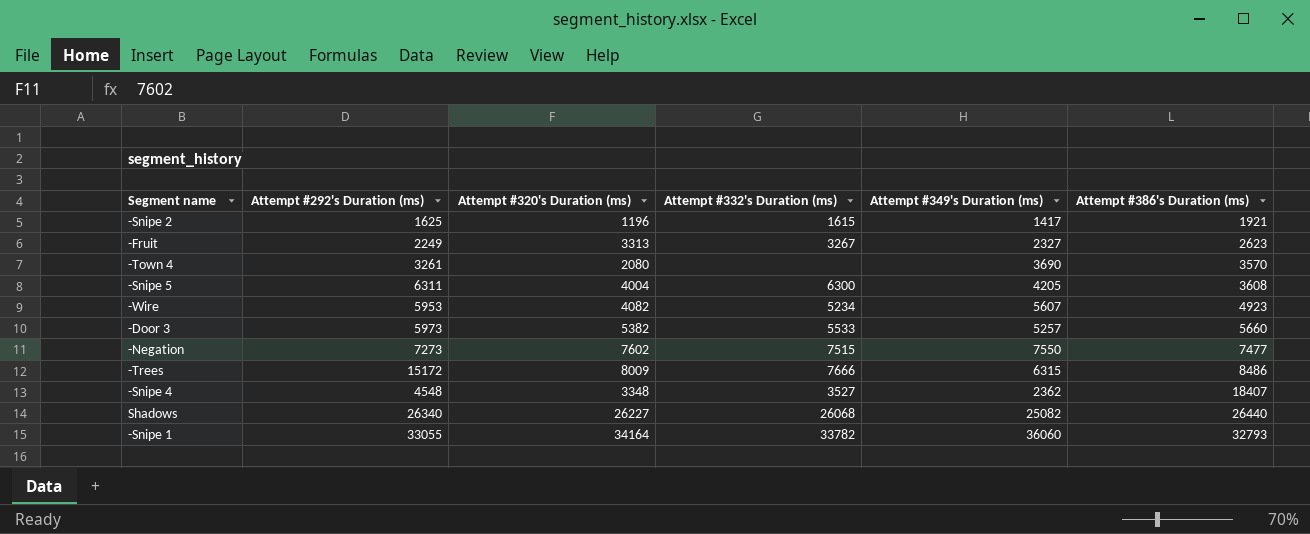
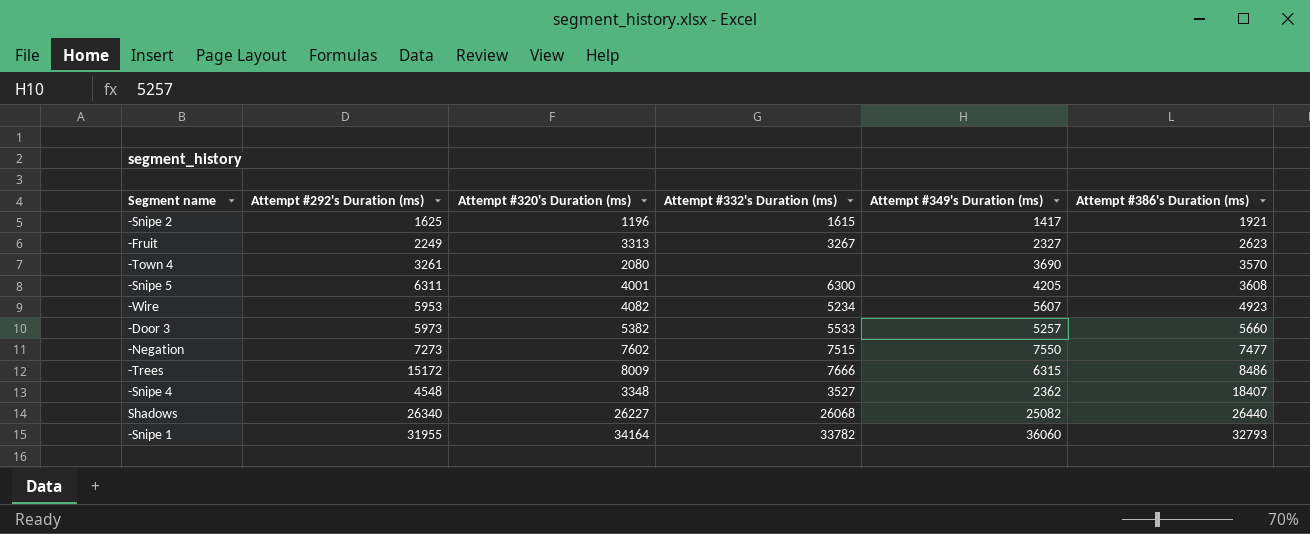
-Snipe 5 | Attempt #320's Duration (ms): 4004 -> 4001
-Snipe 1 | Attempt #292's Duration (ms): 33055 -> 31955

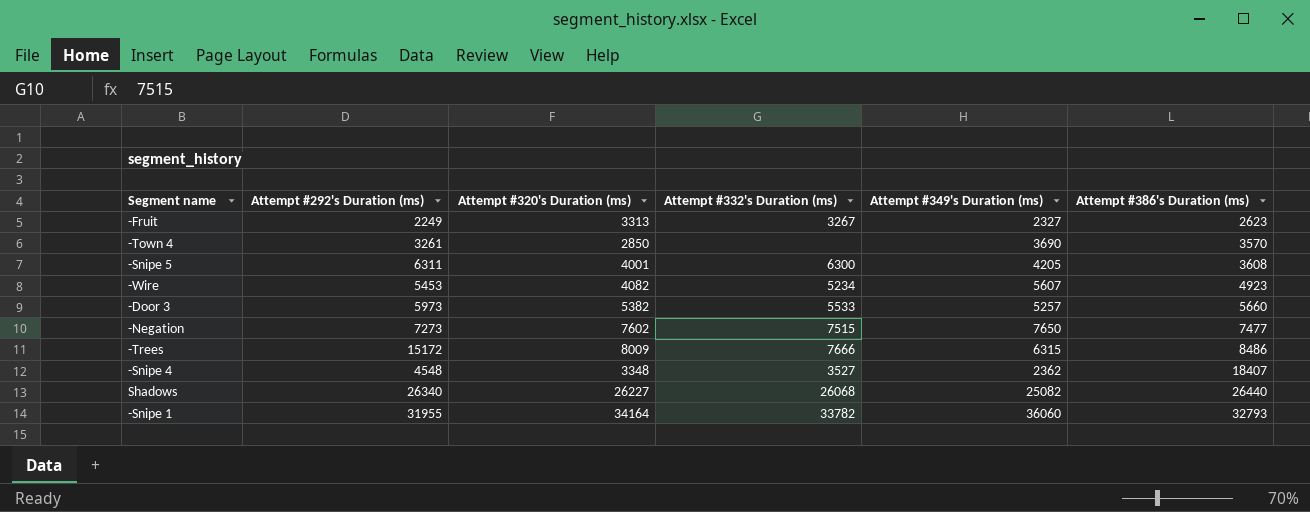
row -Snipe 2: 1625 | 1196 | 1615 | 1417 | 1921 -> none
-Town 4 | Attempt #320's Duration (ms): 2080 -> 2850
-Wire | Attempt #292's Duration (ms): 5953 -> 5453
-Negation | Attempt #349's Duration (ms): 7550 -> 7650

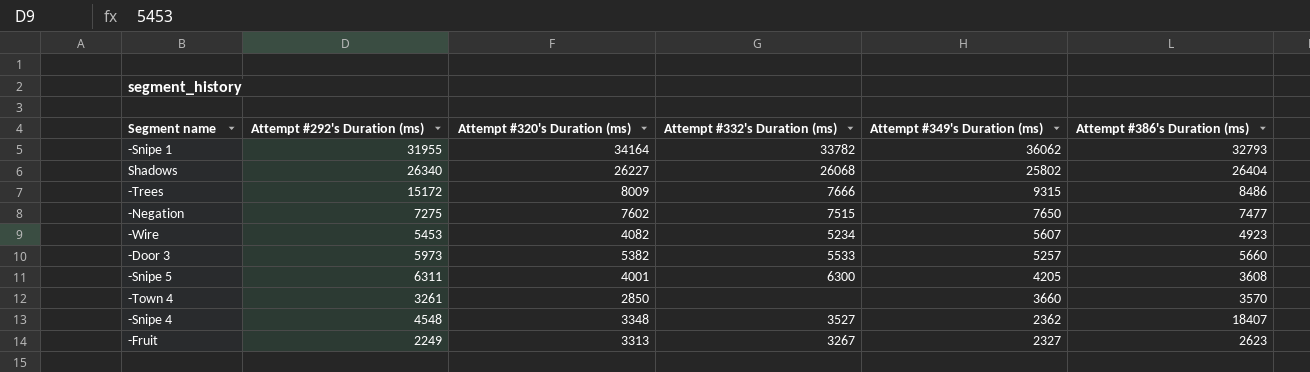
row order: Attempt #386's Duration (ms) ascending -> Attempt #349's Duration (ms) descending
-Snipe 1 | Attempt #349's Duration (ms): 36060 -> 36062
Shadows | Attempt #349's Duration (ms): 25082 -> 25802
Shadows | Attempt #386's Duration (ms): 26440 -> 26404
-Trees | Attempt #349's Duration (ms): 6315 -> 9315
-Negation | Attempt #292's Duration (ms): 7273 -> 7275
-Town 4 | Attempt #349's Duration (ms): 3690 -> 3660

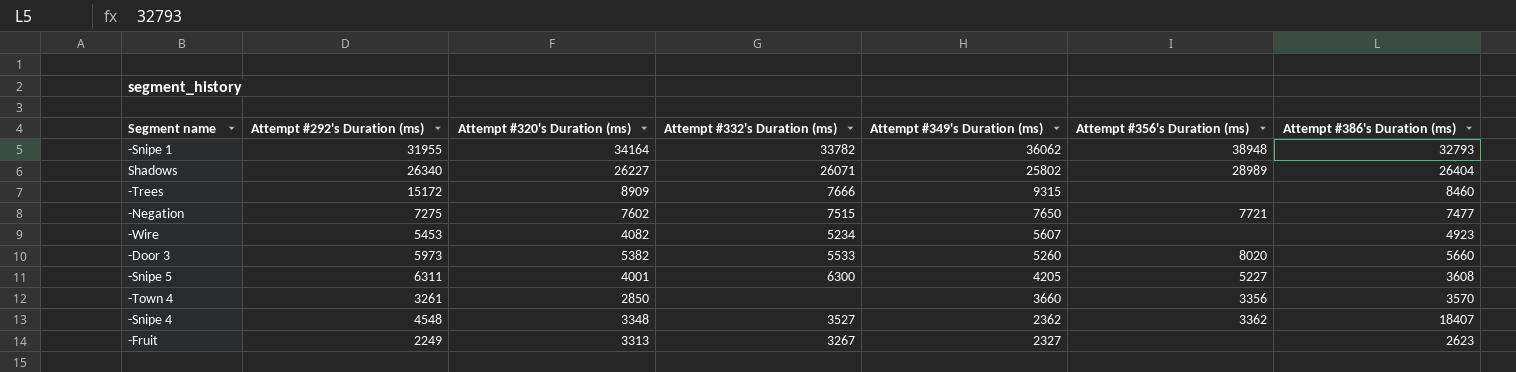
column Attempt #356's Duration (ms) | position: none -> 6
Shadows | Attempt #332's Duration (ms): 26068 -> 26071
-Trees | Attempt #320's Duration (ms): 8009 -> 8909
-Trees | Attempt #386's Duration (ms): 8486 -> 8460
-Door 3 | Attempt #349's Duration (ms): 5257 -> 5260

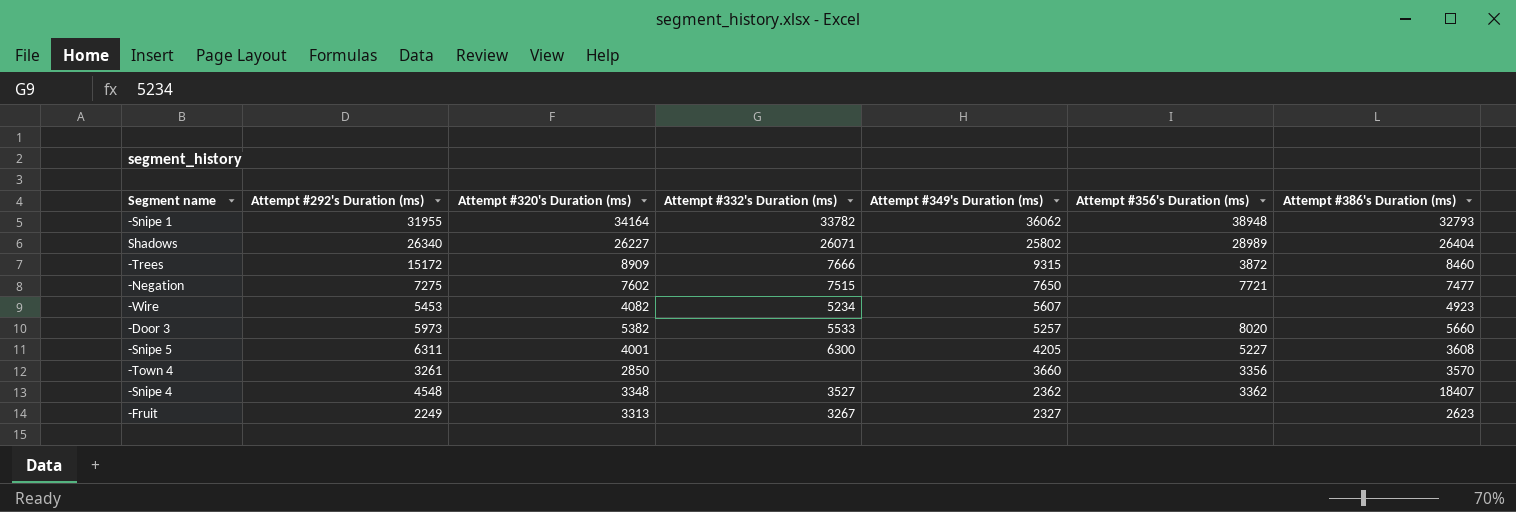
-Trees | Attempt #356's Duration (ms): none -> 3872
-Door 3 | Attempt #349's Duration (ms): 5260 -> 5257

